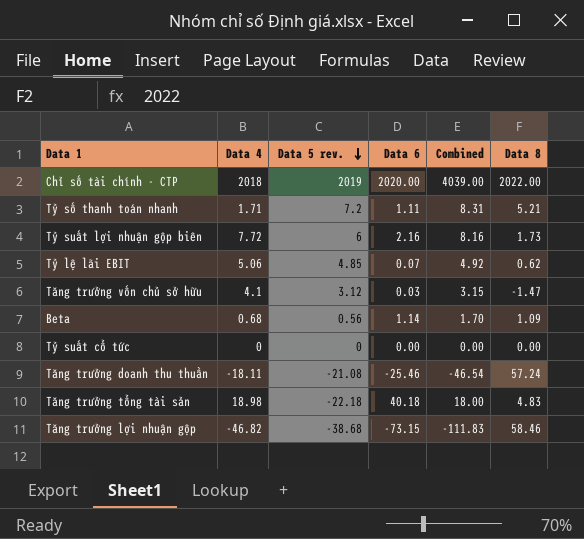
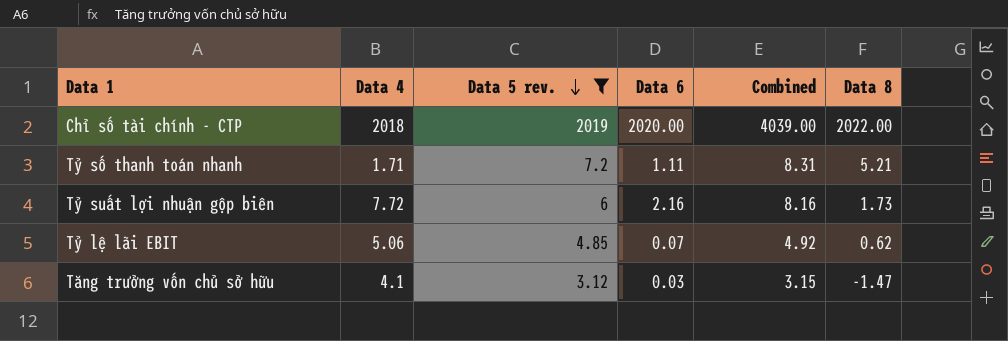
filter: none -> Data 5 rev. >= 3.12

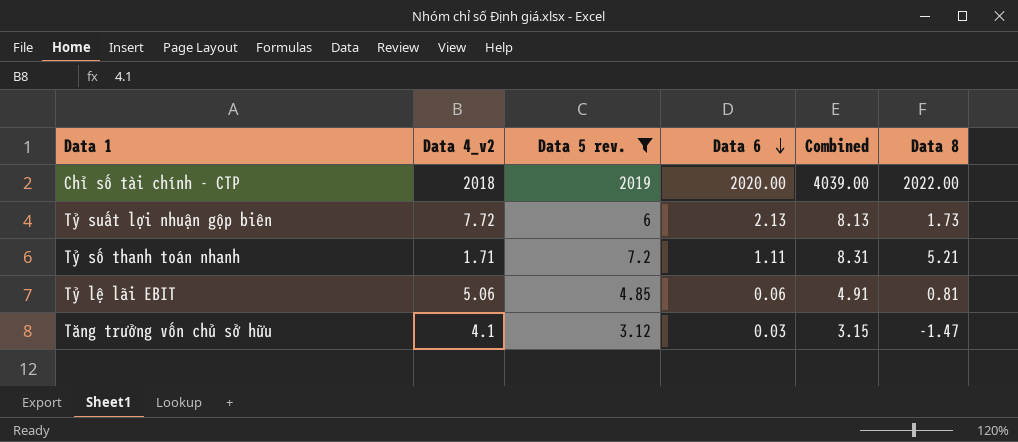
row order: Data 5 rev. descending -> Data 6 descending
column name: Data 4 -> Data 4_v2
Tỷ suất lợi nhuận gộp biên | Data 6: 2.16 -> 2.13
Tỷ suất lợi nhuận gộp biên | Combined: 8.16 -> 8.13
Tỷ lệ lãi EBIT | Data 6: 0.07 -> 0.06
Tỷ lệ lãi EBIT | Combined: 4.92 -> 4.91
Tỷ lệ lãi EBIT | Data 8: 0.62 -> 0.81

